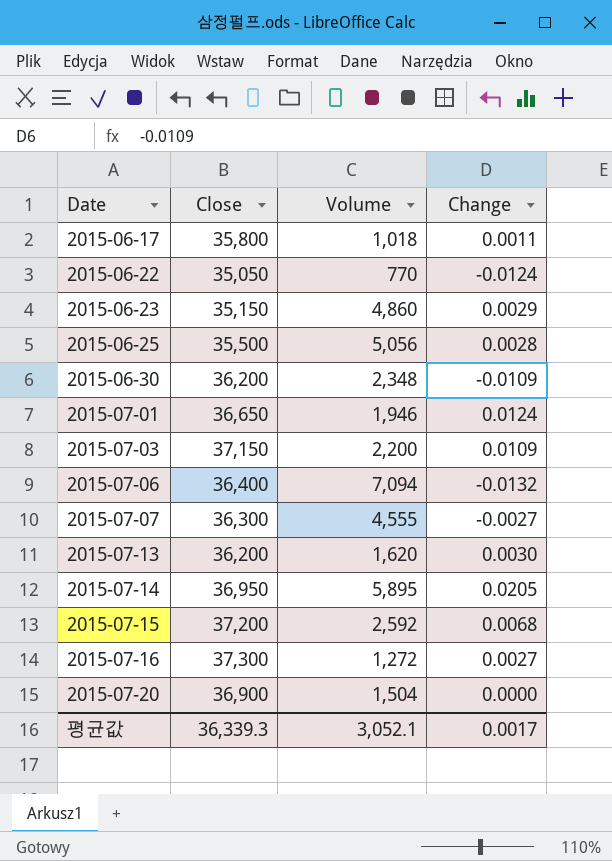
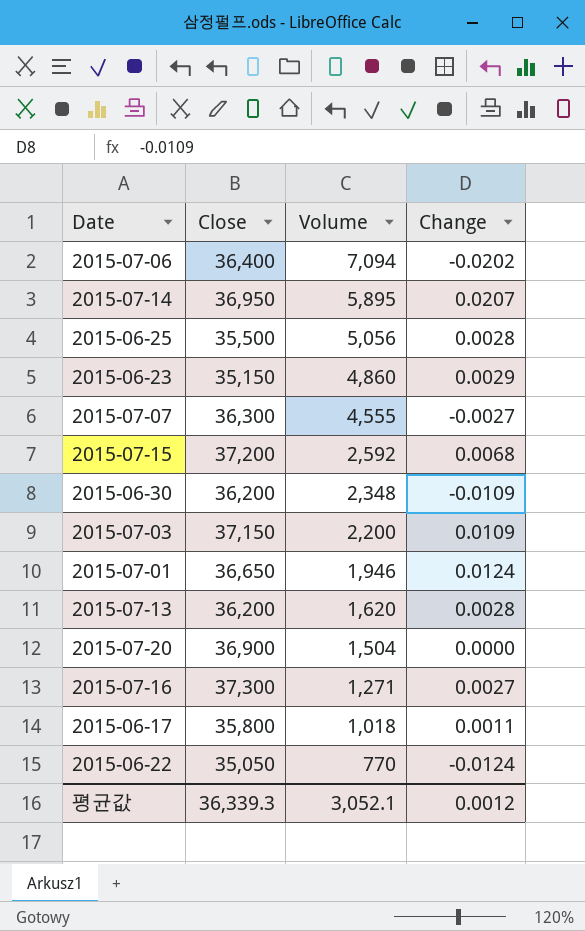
row order: Date ascending -> Volume descending
2015-07-06 | Change: -0.0132 -> -0.0202
2015-07-14 | Change: 0.0205 -> 0.0207
2015-07-13 | Change: 0.0030 -> 0.0028
2015-07-16 | Volume: 1,272 -> 1,271
평균값 | Change: 0.0017 -> 0.0012

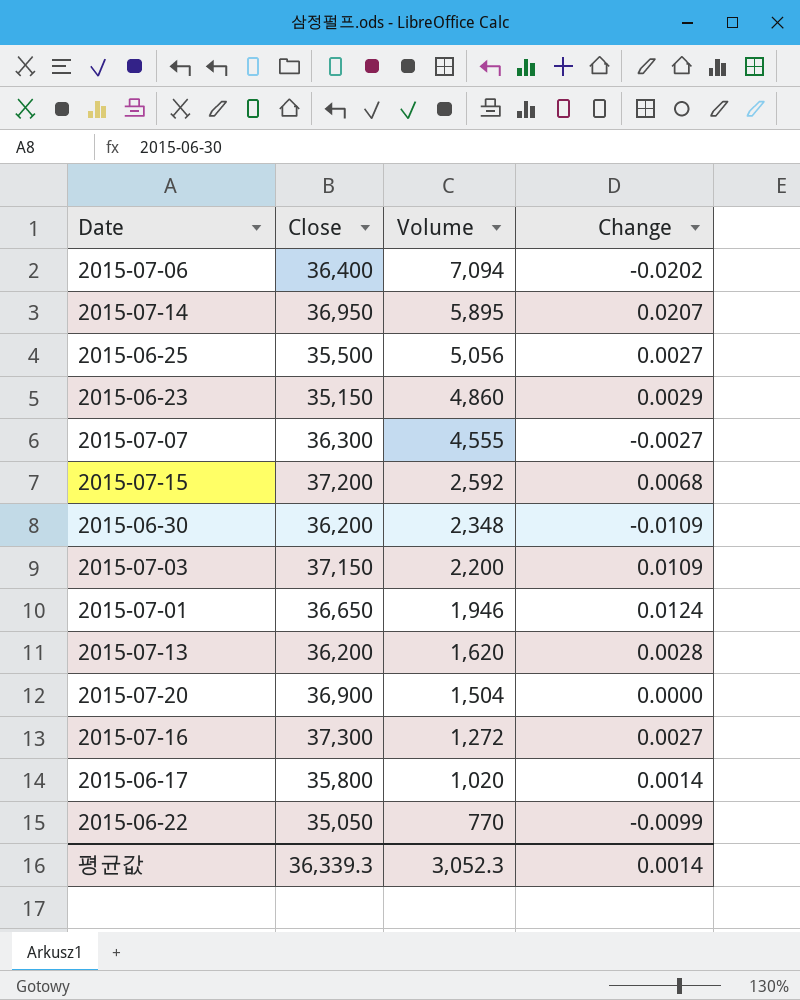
2015-06-25 | Change: 0.0028 -> 0.0027
2015-07-16 | Volume: 1,271 -> 1,272
2015-06-17 | Volume: 1,018 -> 1,020
2015-06-17 | Change: 0.0011 -> 0.0014
2015-06-22 | Change: -0.0124 -> -0.0099
평균값 | Volume: 3,052.1 -> 3,052.3
평균값 | Change: 0.0012 -> 0.0014

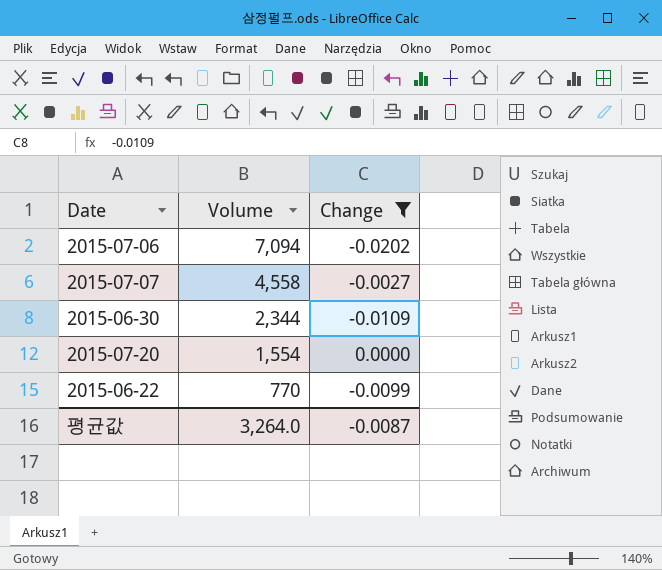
filter: none -> Change <= 0.0000
column Close | position: 2 -> none
2015-07-07 | Volume: 4,555 -> 4,558
2015-06-30 | Volume: 2,348 -> 2,344
2015-07-20 | Volume: 1,504 -> 1,554
평균값 | Volume: 3,052.3 -> 3,264.0
평균값 | Change: 0.0014 -> -0.0087

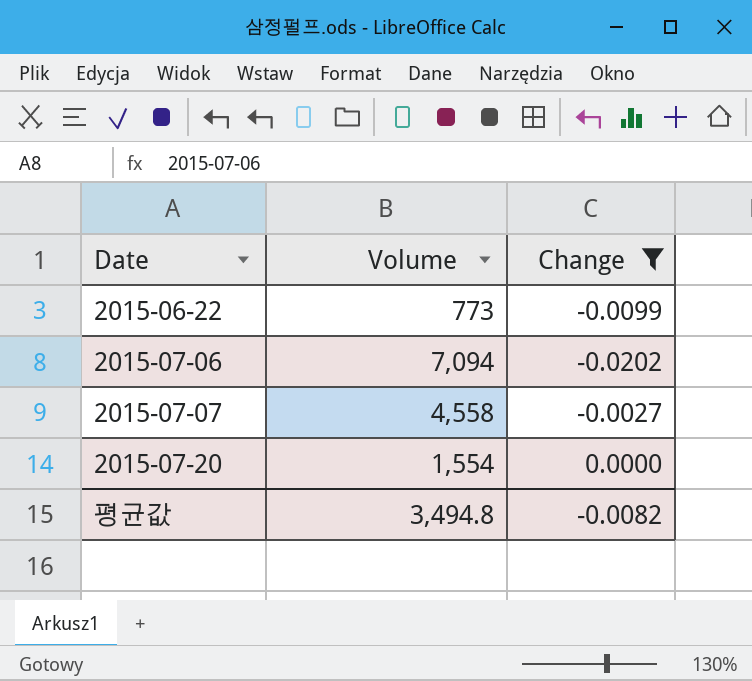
row order: Volume descending -> Date ascending
row 2015-06-30: 2,344 | -0.0109 -> none
2015-06-22 | Volume: 770 -> 773
평균값 | Volume: 3,264.0 -> 3,494.8
평균값 | Change: -0.0087 -> -0.0082

